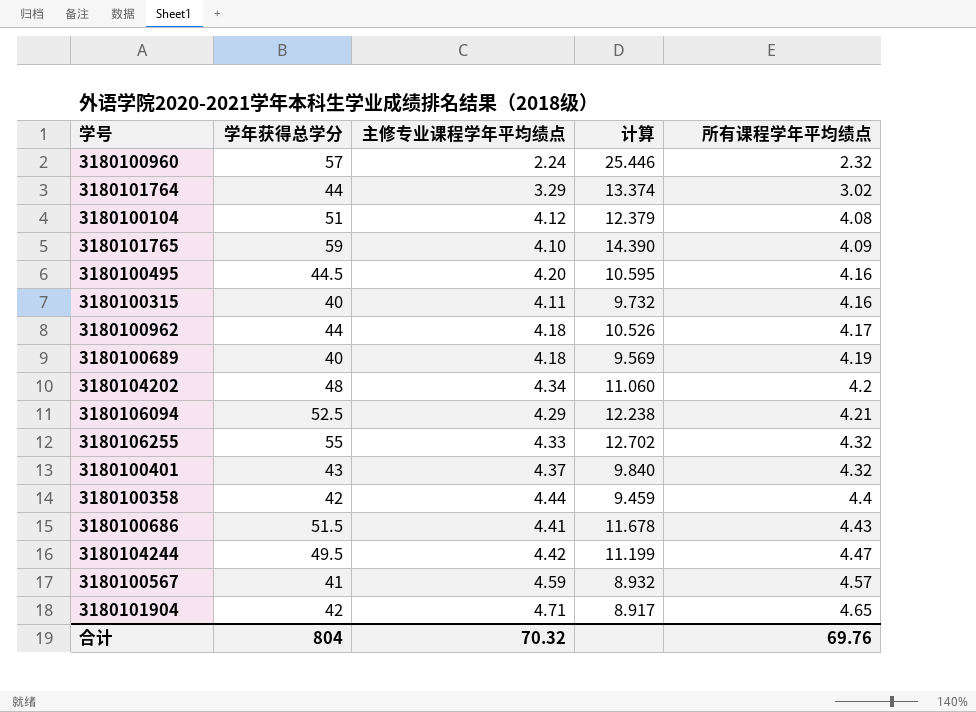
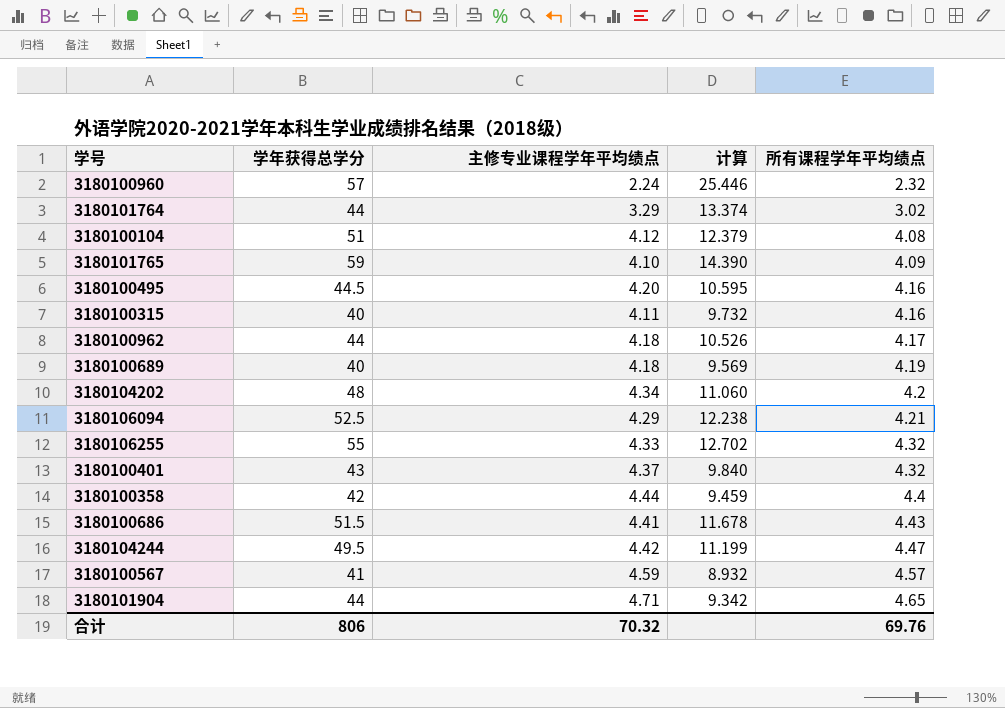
3180101904 | 学年获得总学分: 42 -> 44
3180101904 | 计算: 8.917 -> 9.342
合计 | 学年获得总学分: 804 -> 806

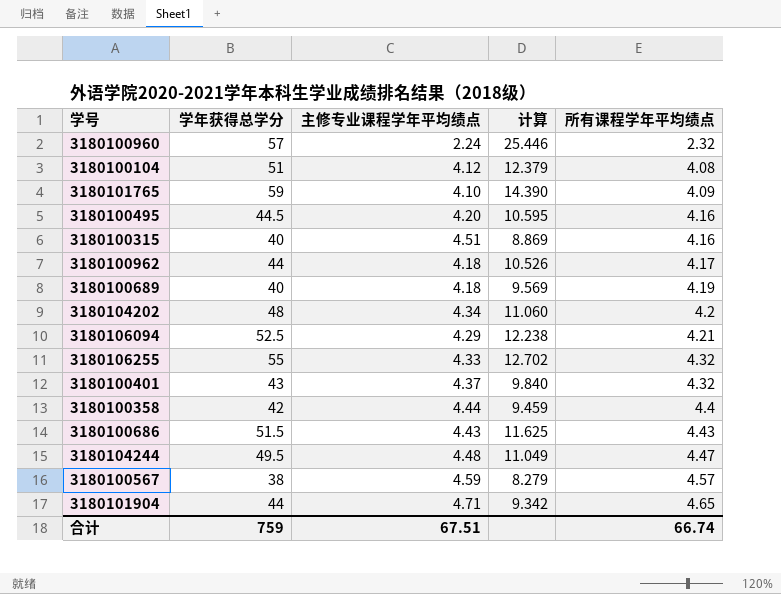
row 3180101764: 44 | 3.29 | 13.374 | 3.02 -> none
3180100315 | 主修专业课程学年平均绩点: 4.11 -> 4.51
3180100315 | 计算: 9.732 -> 8.869
3180100686 | 主修专业课程学年平均绩点: 4.41 -> 4.43
3180100686 | 计算: 11.678 -> 11.625
3180104244 | 主修专业课程学年平均绩点: 4.42 -> 4.48
3180104244 | 计算: 11.199 -> 11.049
3180100567 | 学年获得总学分: 41 -> 38
3180100567 | 计算: 8.932 -> 8.279
合计 | 学年获得总学分: 806 -> 759
合计 | 主修专业课程学年平均绩点: 70.32 -> 67.51
合计 | 所有课程学年平均绩点: 69.76 -> 66.74

